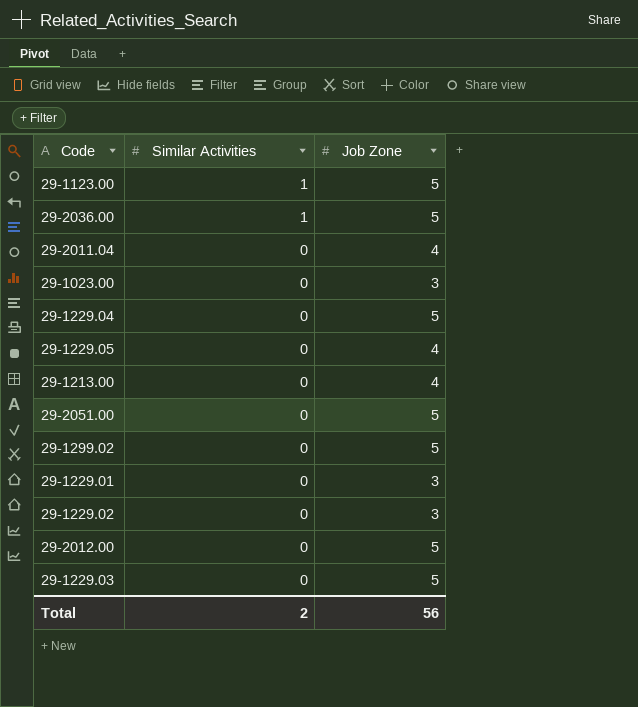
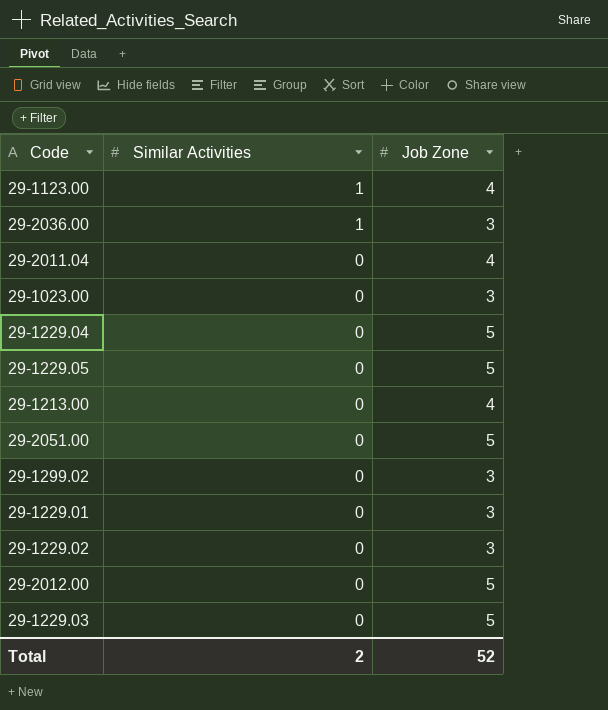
29-1123.00 | Job Zone: 5 -> 4
29-2036.00 | Job Zone: 5 -> 3
29-1229.05 | Job Zone: 4 -> 5
29-1299.02 | Job Zone: 5 -> 3
Total | Job Zone: 56 -> 52

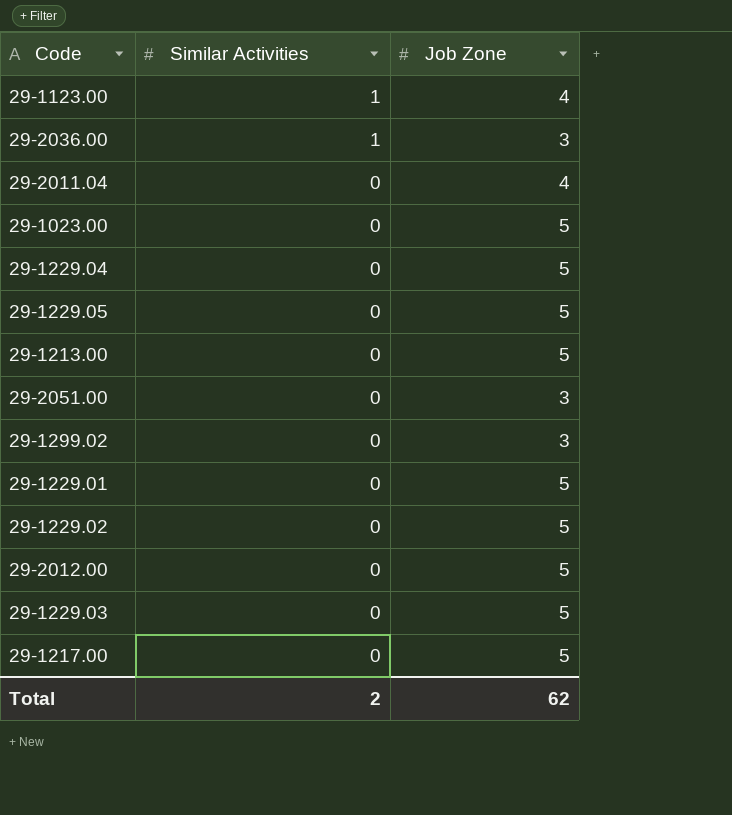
29-1023.00 | Job Zone: 3 -> 5
29-1213.00 | Job Zone: 4 -> 5
29-2051.00 | Job Zone: 5 -> 3
29-1229.01 | Job Zone: 3 -> 5
29-1229.02 | Job Zone: 3 -> 5
row 29-1217.00: none -> 0 | 5
Total | Job Zone: 52 -> 62

